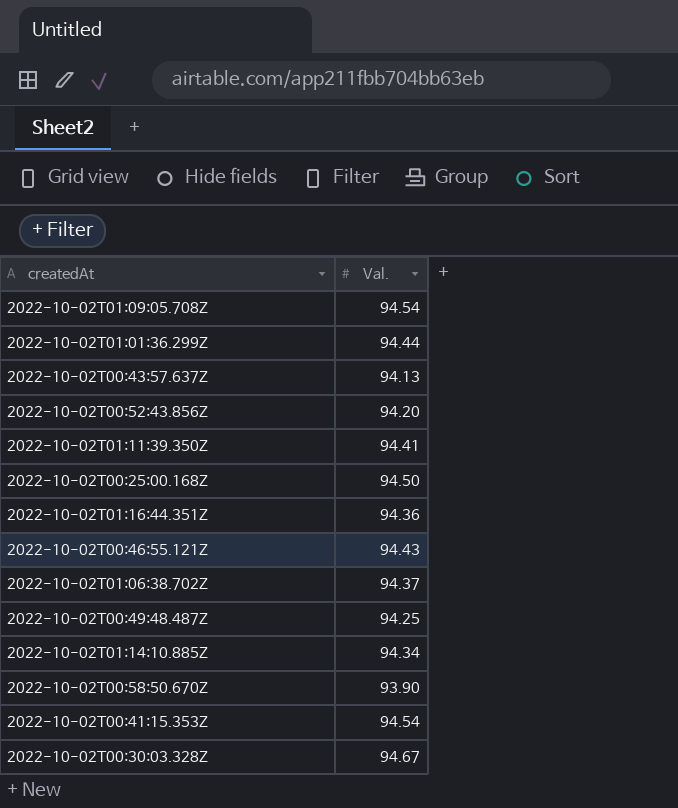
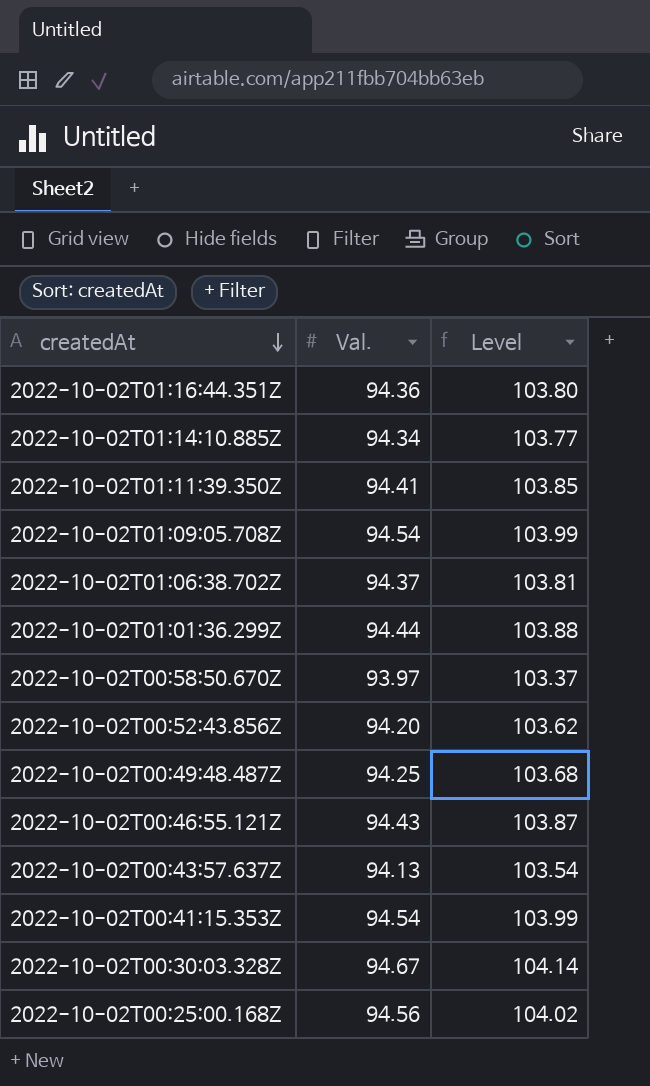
row order: none -> createdAt descending
column Level | formula: none -> [Val.] * 1.1
2022-10-02T00:58:50.670Z | Val.: 93.90 -> 93.97
2022-10-02T00:25:00.168Z | Val.: 94.50 -> 94.56

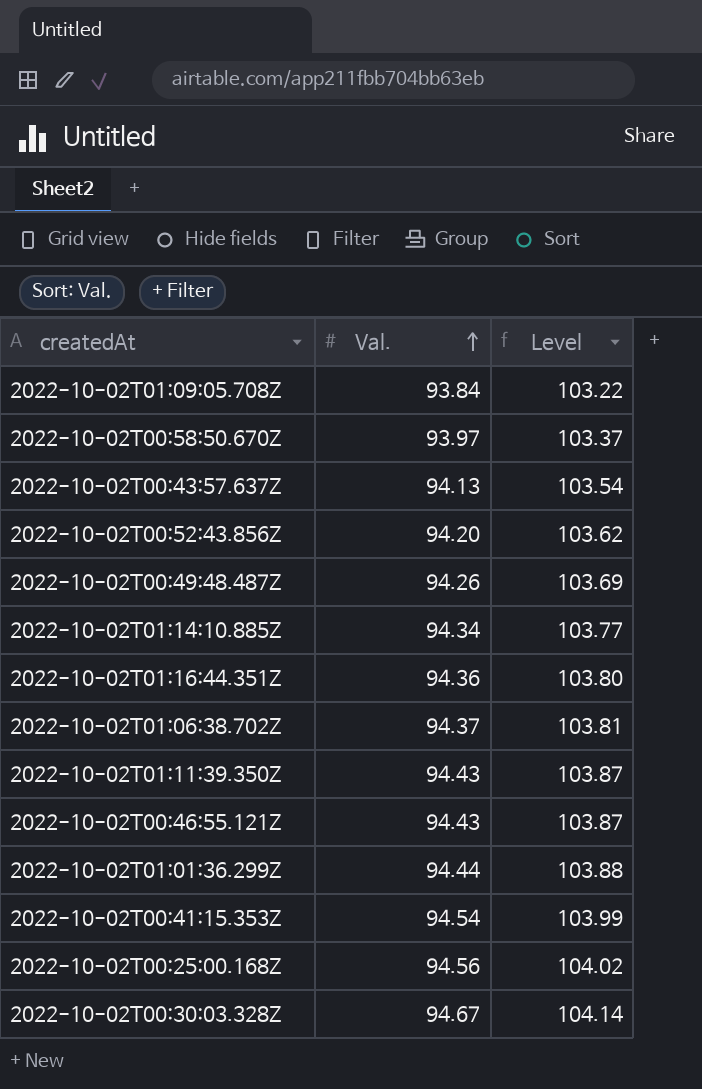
row order: createdAt descending -> Val. ascending
2022-10-02T01:09:05.708Z | Val.: 94.54 -> 93.84
2022-10-02T01:09:05.708Z | Level: 103.99 -> 103.22
2022-10-02T00:49:48.487Z | Val.: 94.25 -> 94.26
2022-10-02T00:49:48.487Z | Level: 103.68 -> 103.69
2022-10-02T01:11:39.350Z | Val.: 94.41 -> 94.43
2022-10-02T01:11:39.350Z | Level: 103.85 -> 103.87

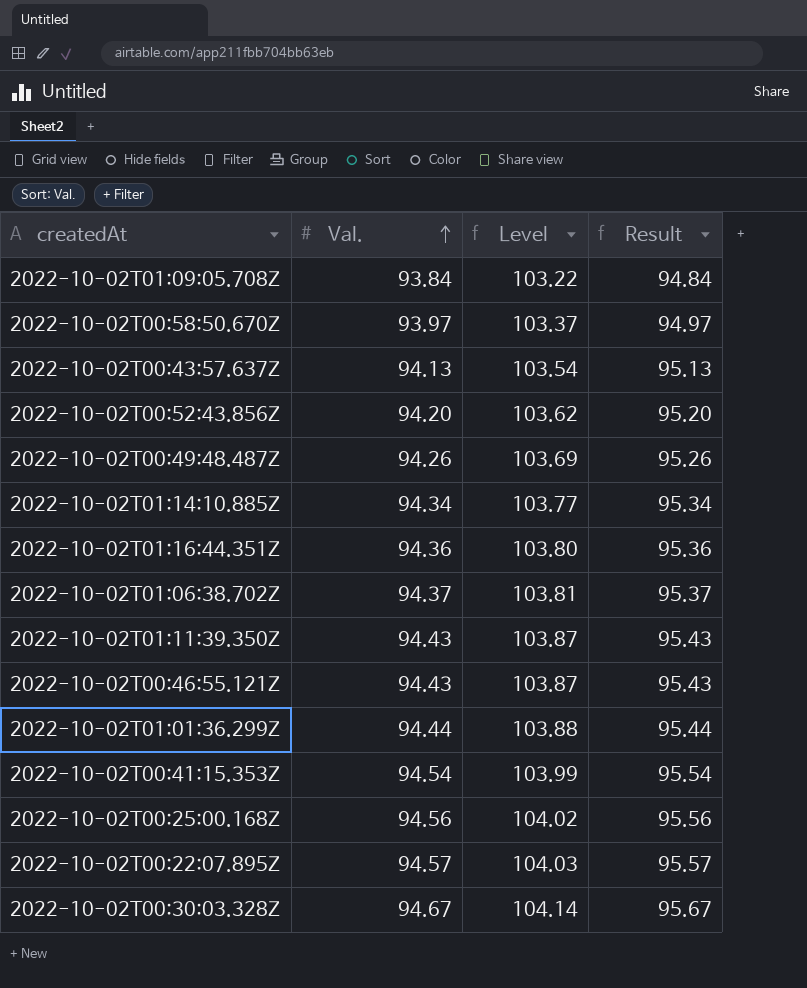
column Result | formula: none -> [Val.] + 1
row 2022-10-02T00:22:07.895Z: none -> 94.57 | 104.03 | 95.57

